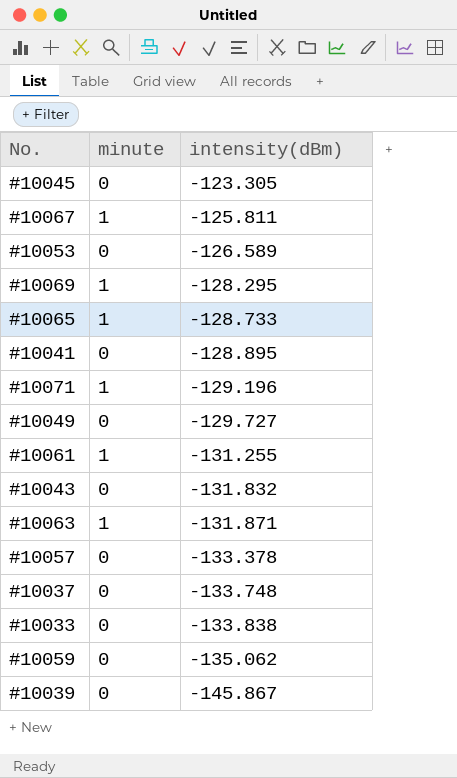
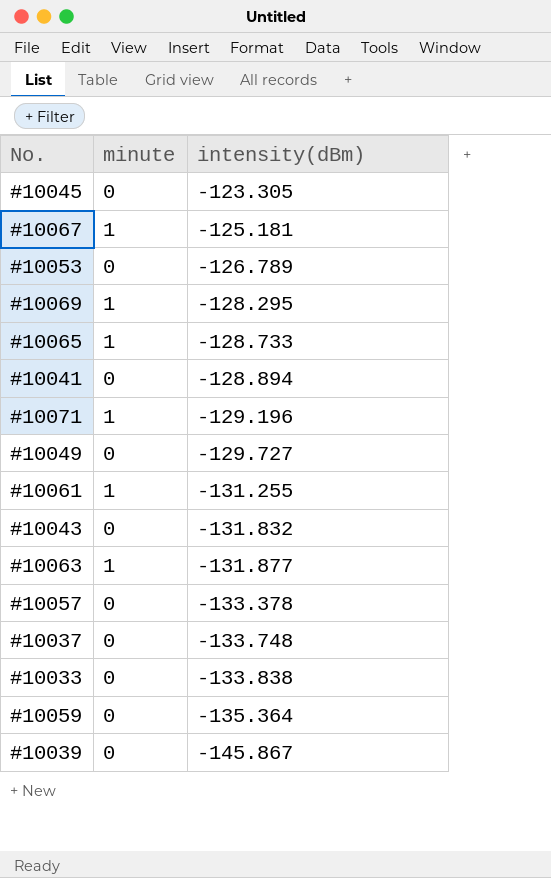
#10067 | intensity(dBm): -125.811 -> -125.181
#10053 | intensity(dBm): -126.589 -> -126.789
#10041 | intensity(dBm): -128.895 -> -128.894
#10063 | intensity(dBm): -131.871 -> -131.877
#10059 | intensity(dBm): -135.062 -> -135.364

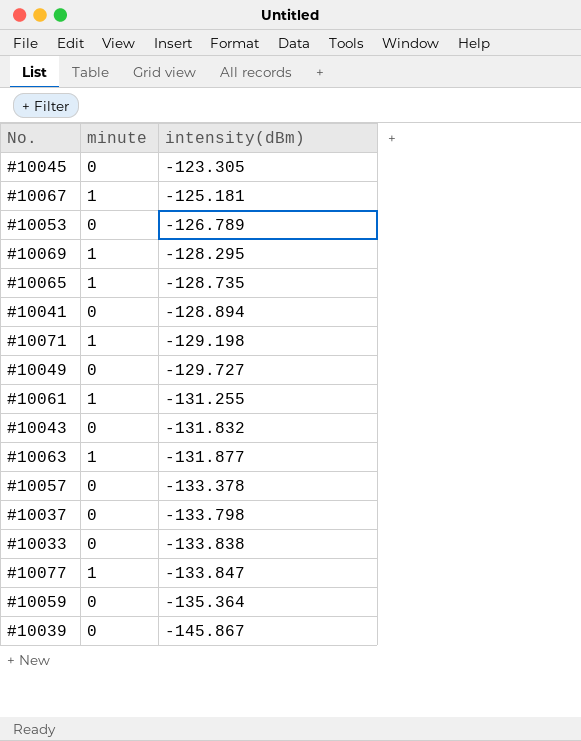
#10065 | intensity(dBm): -128.733 -> -128.735
#10071 | intensity(dBm): -129.196 -> -129.198
#10037 | intensity(dBm): -133.748 -> -133.798
row #10077: none -> 1 | -133.847

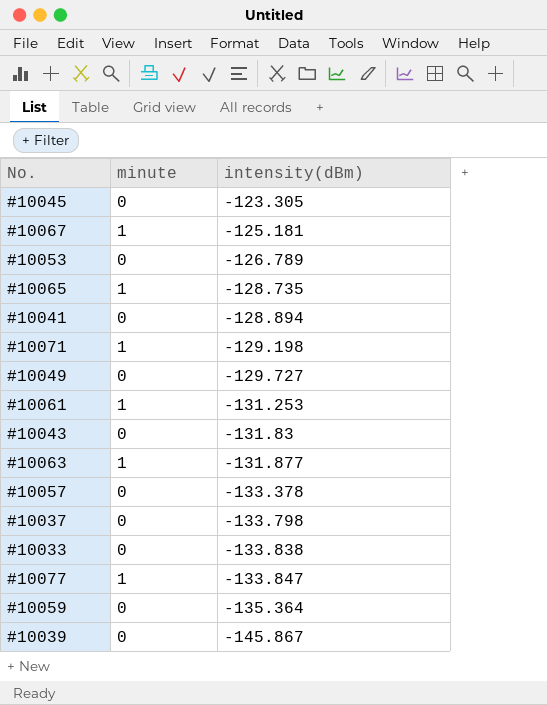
row #10069: 1 | -128.295 -> none
#10061 | intensity(dBm): -131.255 -> -131.253
#10043 | intensity(dBm): -131.832 -> -131.83

